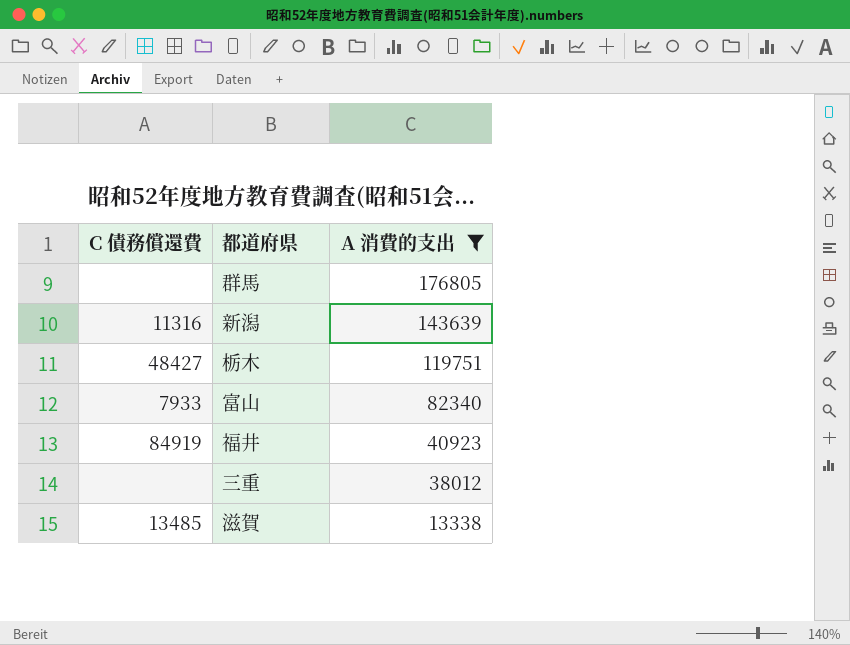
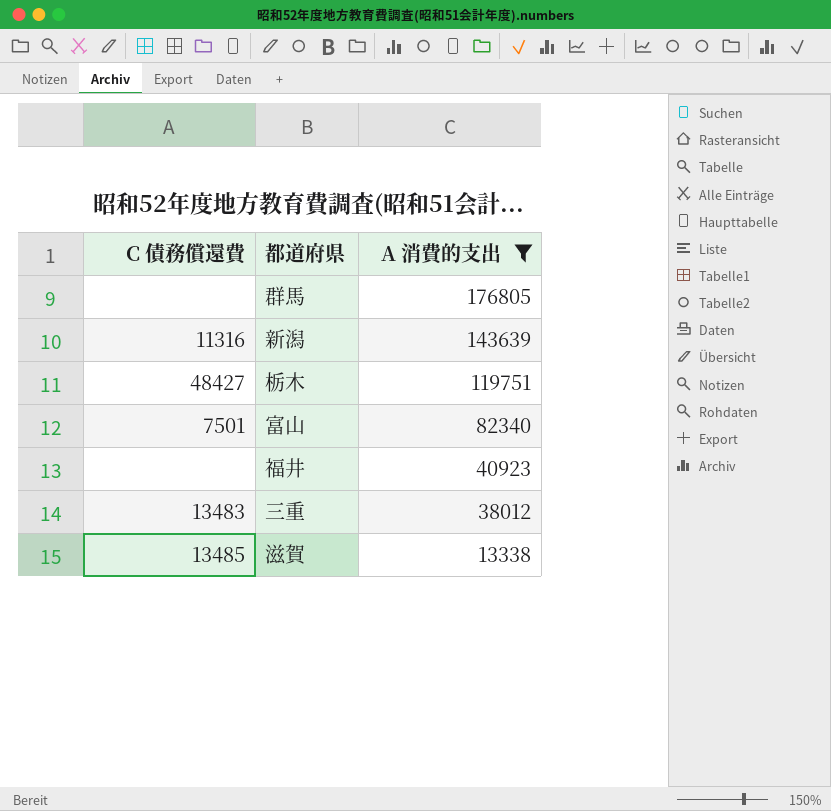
富山 | C 債務償還費: 7933 -> 7501
福井 | C 債務償還費: 84919 -> none
三重 | C 債務償還費: none -> 13483

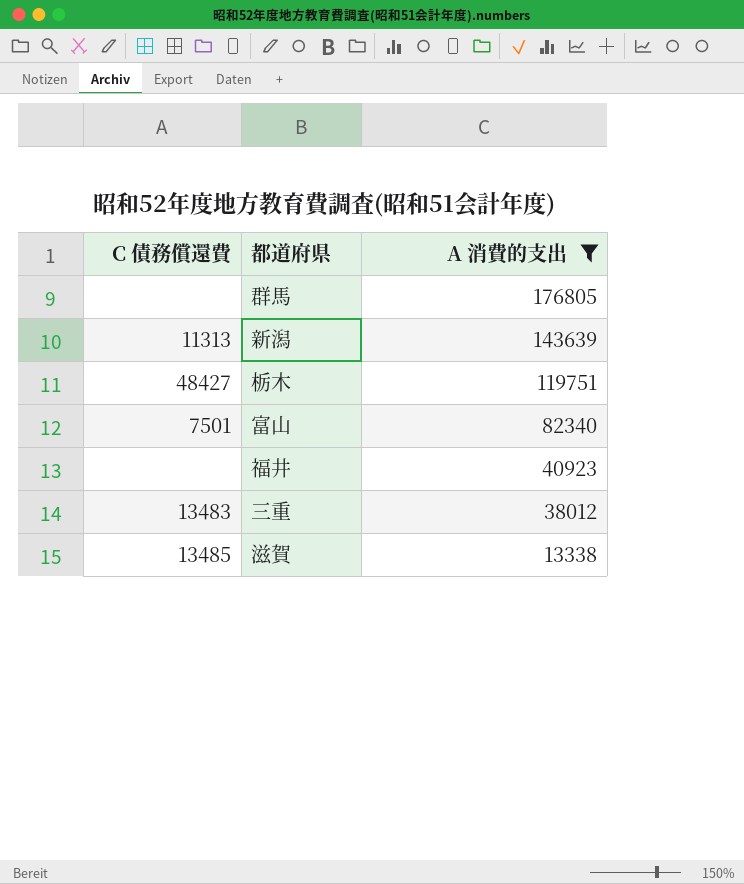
新潟 | C 債務償還費: 11316 -> 11313

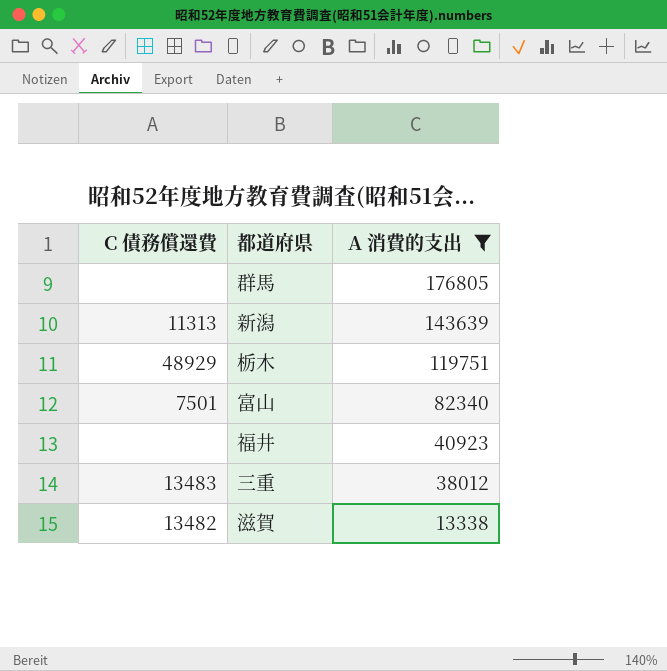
栃木 | C 債務償還費: 48427 -> 48929
滋賀 | C 債務償還費: 13485 -> 13482

